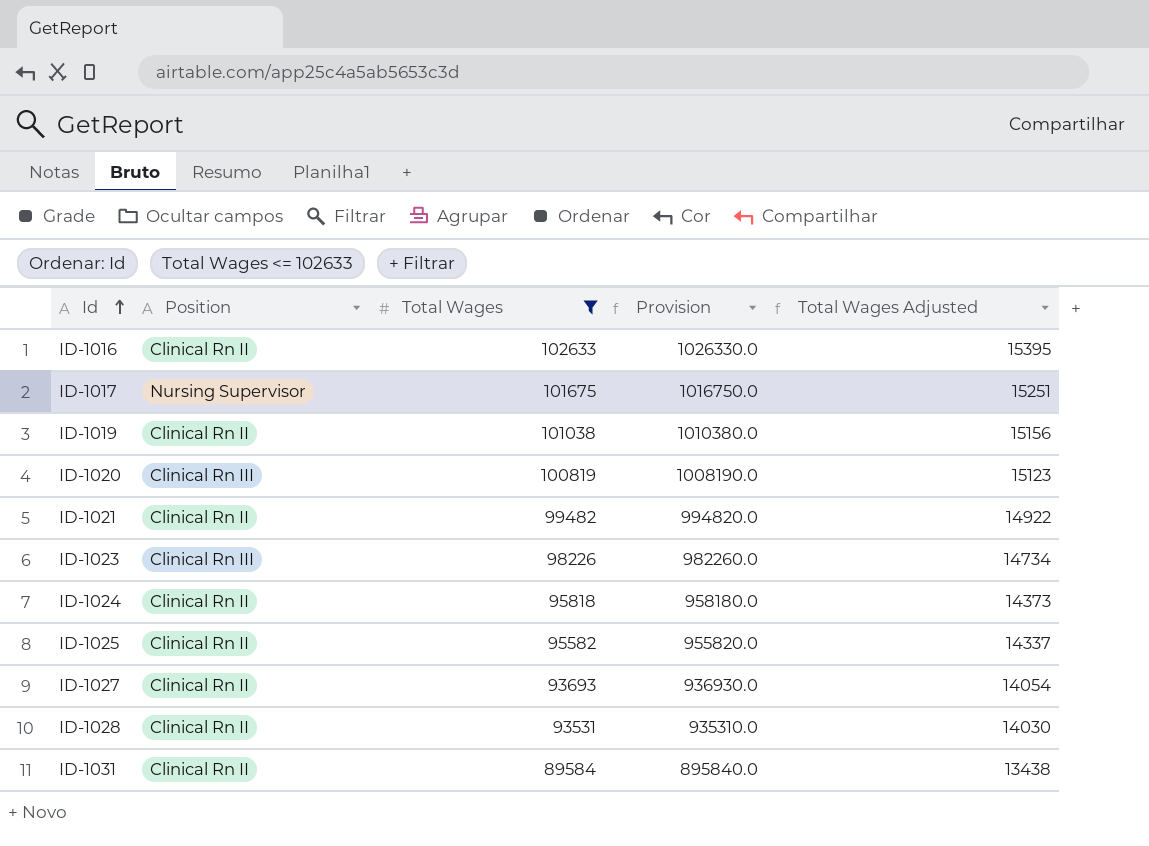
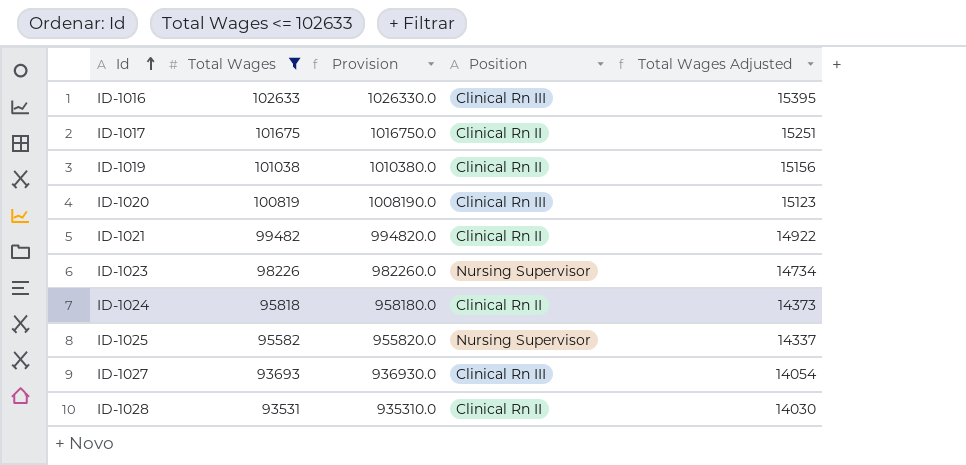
column Position | position: 2 -> 4
row ID-1031: Clinical Rn II | 89584 | 895840.0 | 13438 -> none
ID-1016 | Position: Clinical Rn II -> Clinical Rn III
ID-1017 | Position: Nursing Supervisor -> Clinical Rn II
ID-1023 | Position: Clinical Rn III -> Nursing Supervisor
ID-1025 | Position: Clinical Rn II -> Nursing Supervisor
ID-1027 | Position: Clinical Rn II -> Clinical Rn III

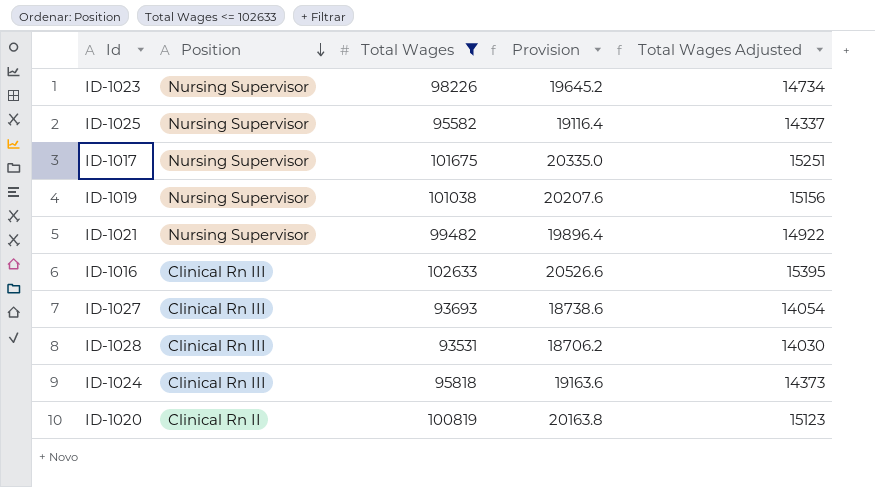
row order: Id ascending -> Position descending
column Position | position: 4 -> 2
column Provision | formula: [Total Wages] * 10 -> [Total Wages] * 0.2
ID-1017 | Position: Clinical Rn II -> Nursing Supervisor
ID-1019 | Position: Clinical Rn II -> Nursing Supervisor
ID-1021 | Position: Clinical Rn II -> Nursing Supervisor
ID-1028 | Position: Clinical Rn II -> Clinical Rn III
ID-1024 | Position: Clinical Rn II -> Clinical Rn III
ID-1020 | Position: Clinical Rn III -> Clinical Rn II

